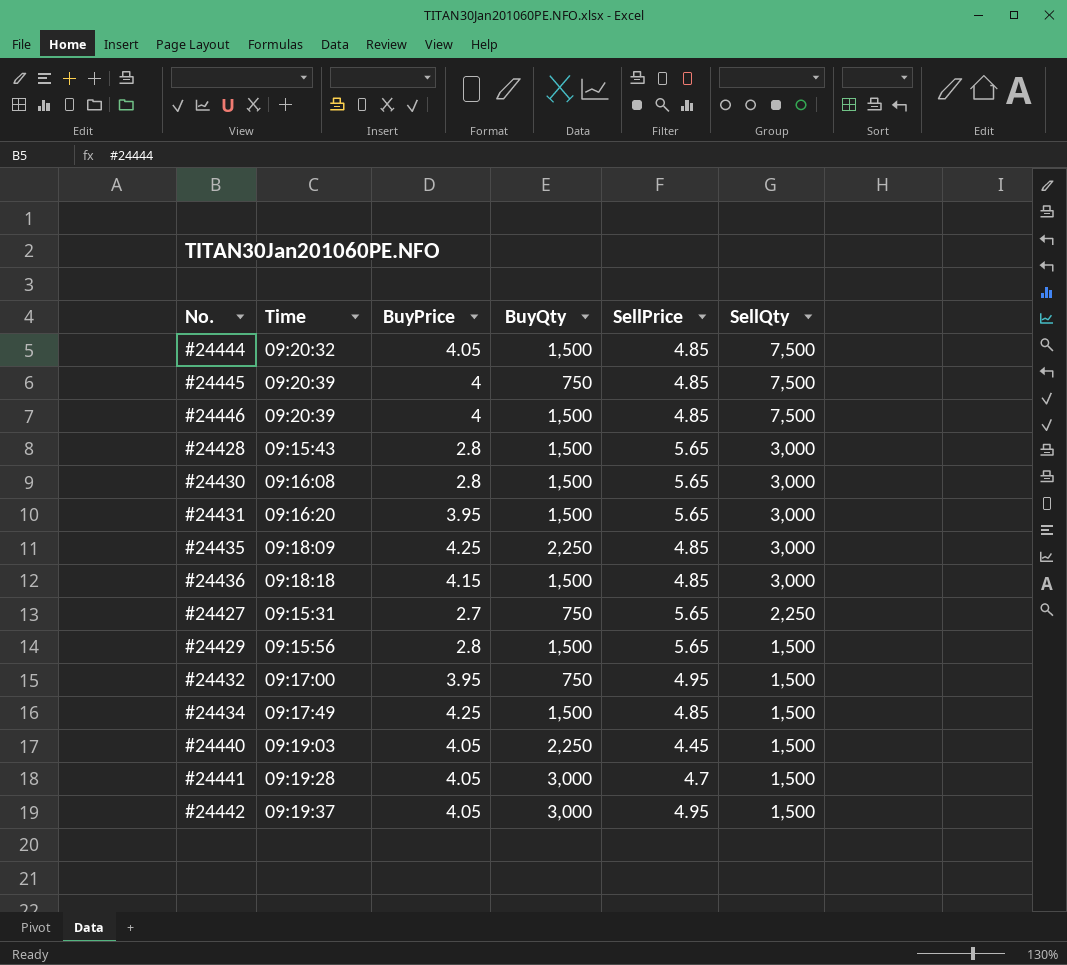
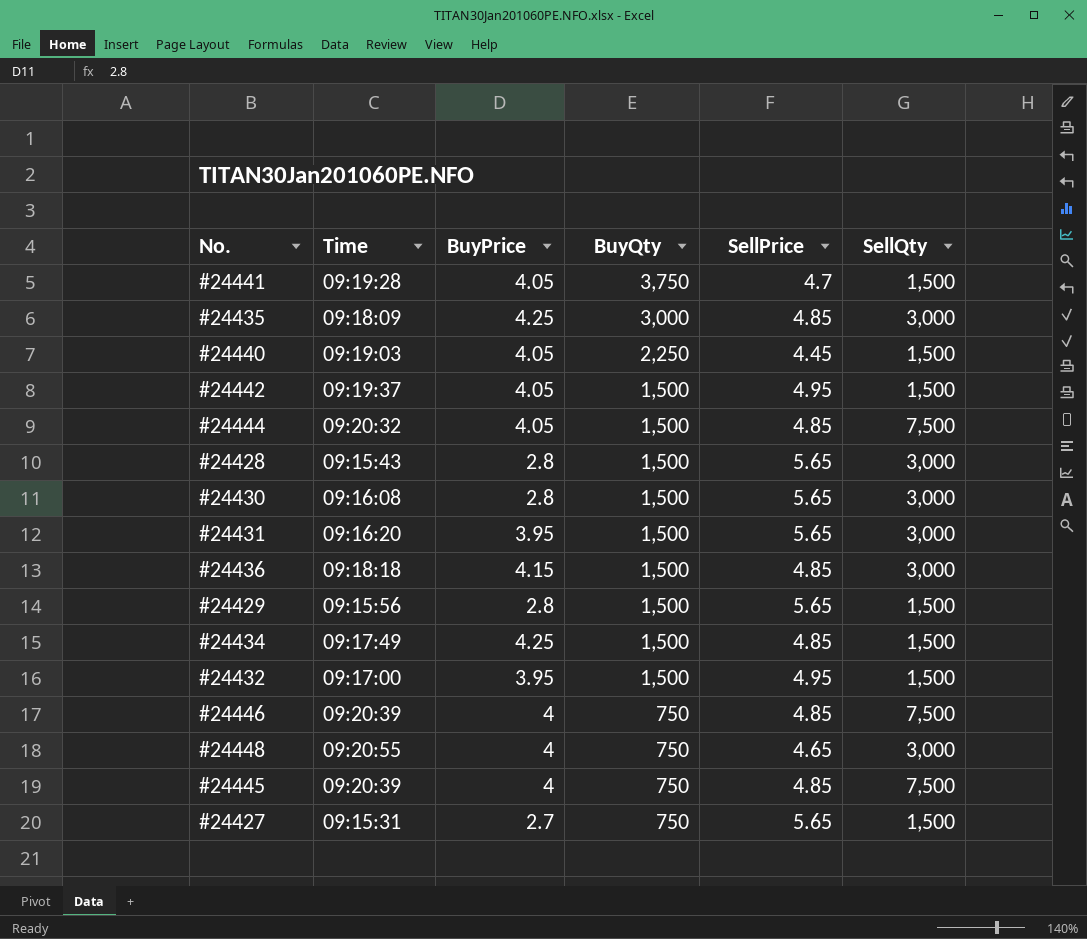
row order: SellQty descending -> BuyQty descending
#24441 | BuyQty: 3,000 -> 3,750
#24435 | BuyQty: 2,250 -> 3,000
#24442 | BuyQty: 3,000 -> 1,500
#24432 | BuyQty: 750 -> 1,500
#24446 | BuyQty: 1,500 -> 750
row #24448: none -> 09:20:55 | 4 | 750 | 4.65 | 3,000
#24427 | SellQty: 2,250 -> 1,500

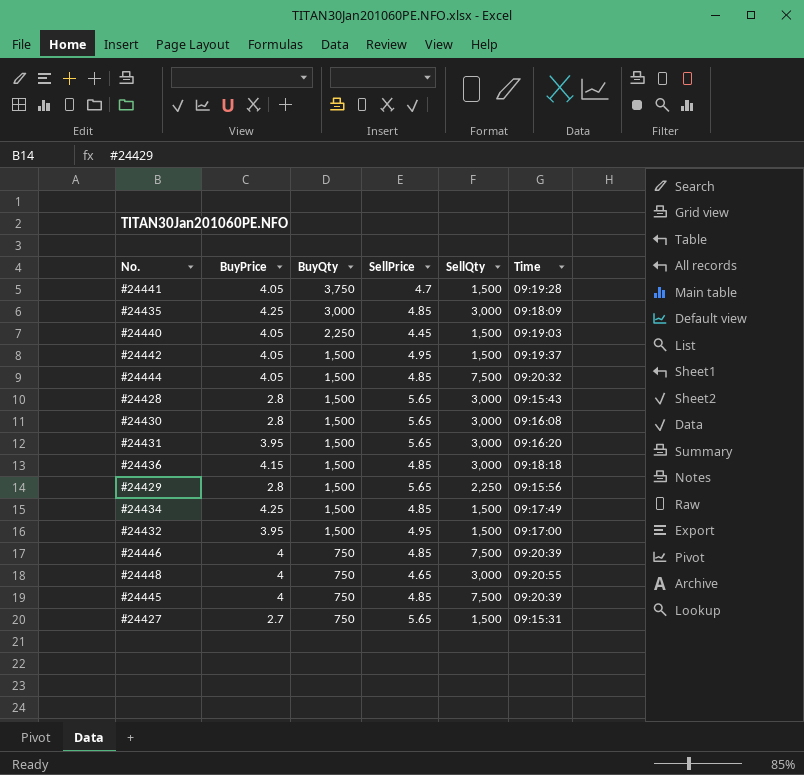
column Time | position: 2 -> 6
#24429 | SellQty: 1,500 -> 2,250

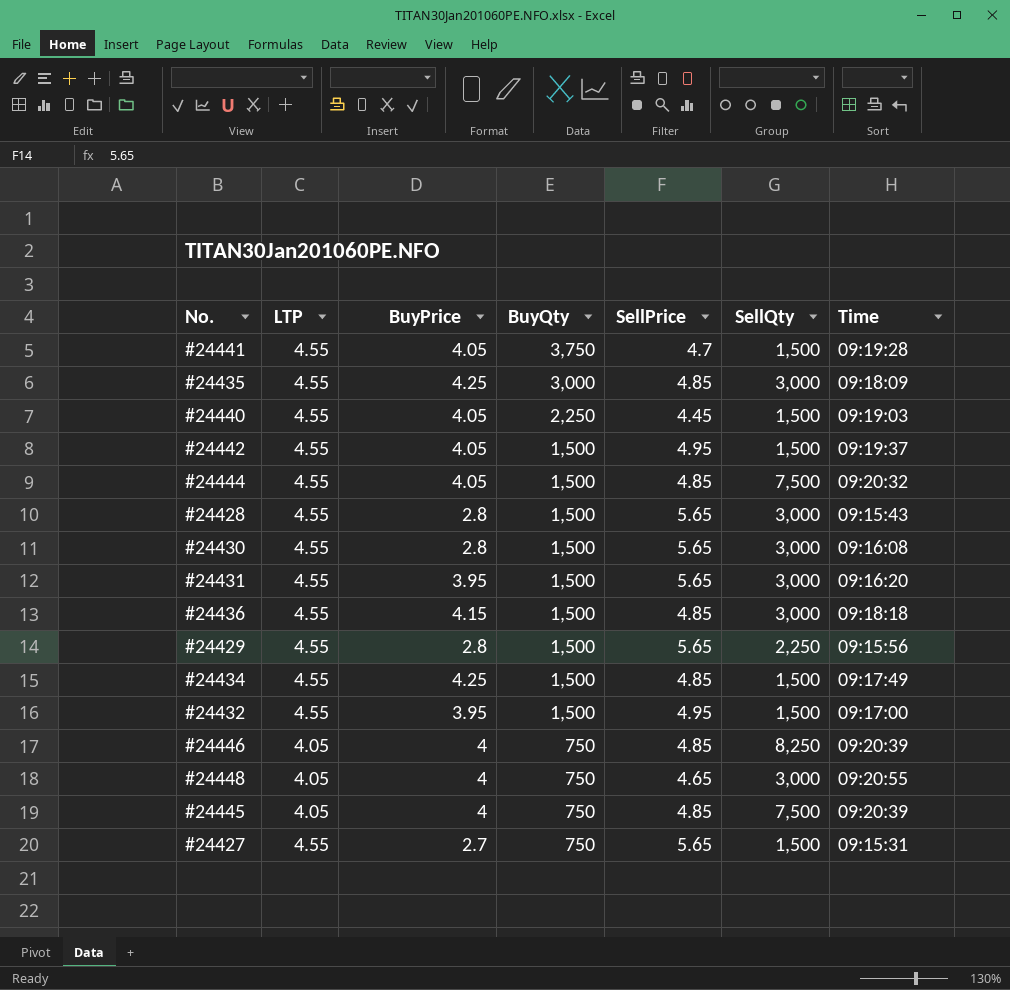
column LTP | position: none -> 2
#24446 | SellQty: 7,500 -> 8,250

